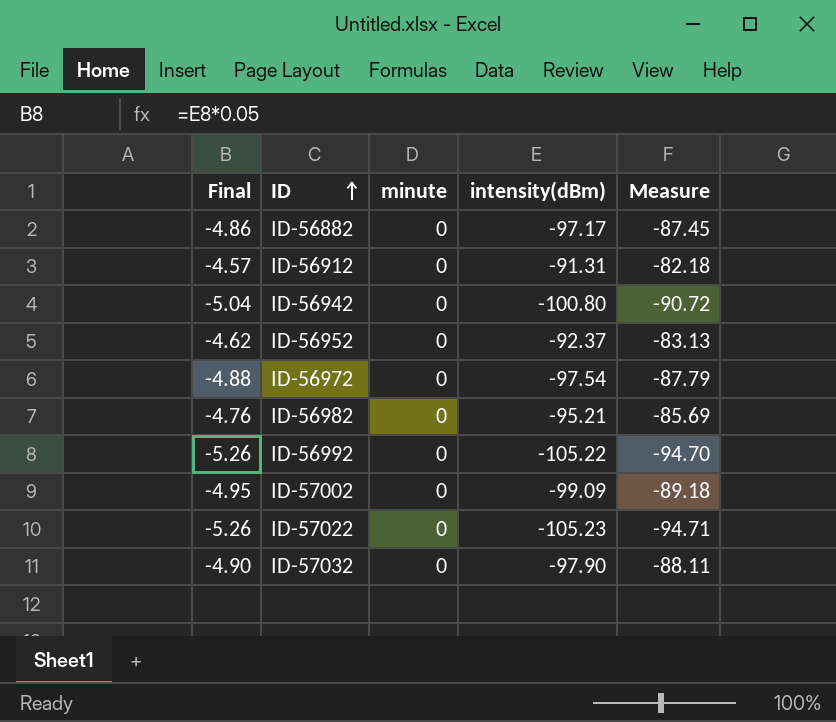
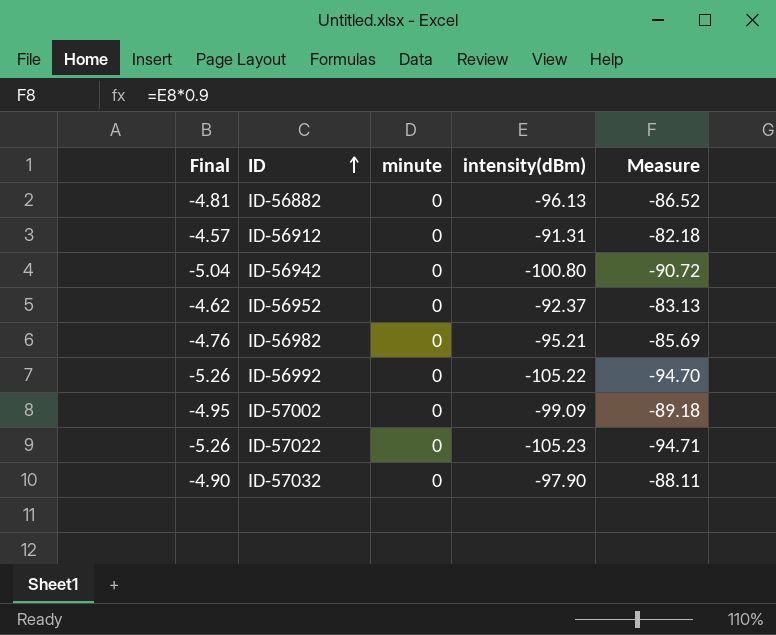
row ID-56972: -4.88 | 0 | -97.54 | -87.79 -> none
ID-56882 | Final: -4.86 -> -4.81
ID-56882 | intensity(dBm): -97.17 -> -96.13
ID-56882 | Measure: -87.45 -> -86.52

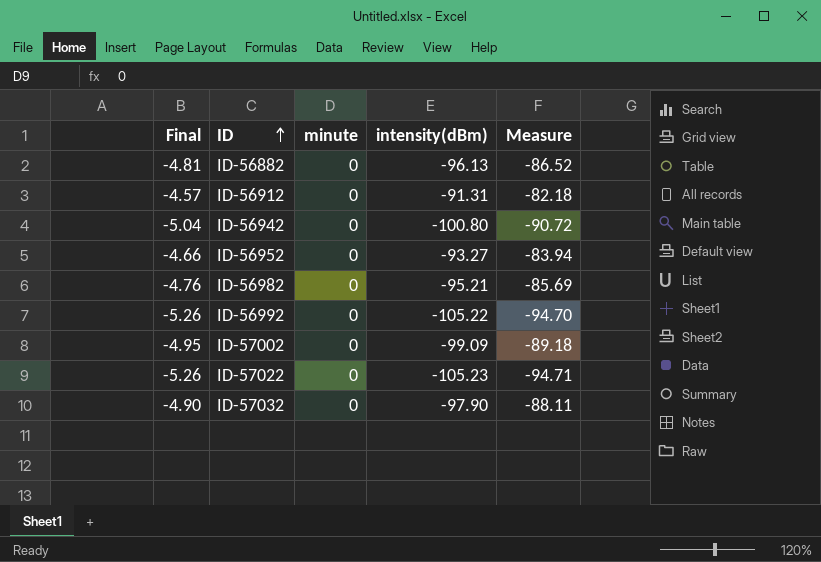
ID-56952 | Final: -4.62 -> -4.66
ID-56952 | intensity(dBm): -92.37 -> -93.27
ID-56952 | Measure: -83.13 -> -83.94

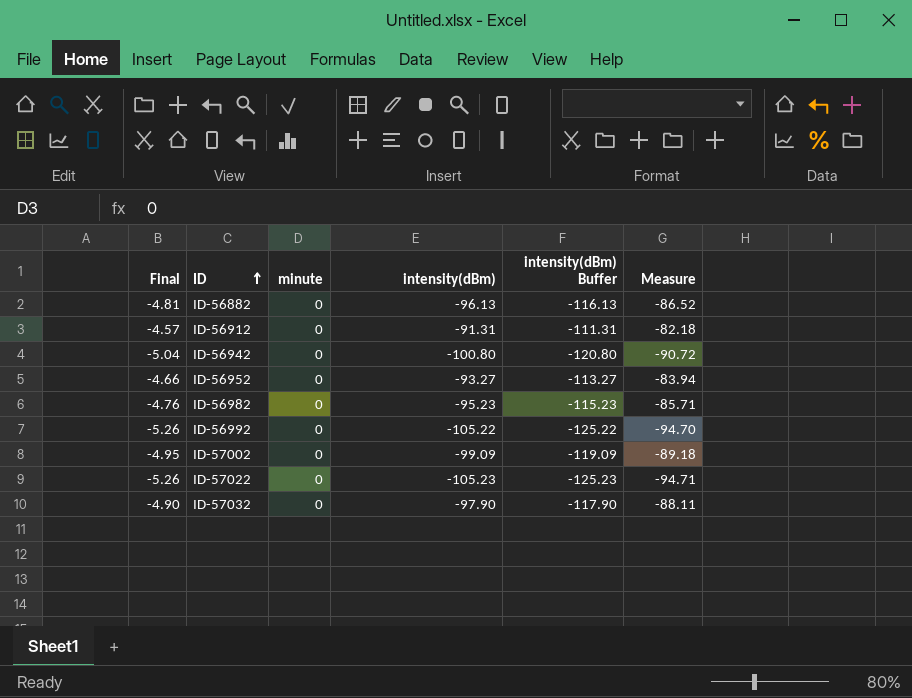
column intensity(dBm) Buffer | formula: none -> [intensity(dBm)] - 20
ID-56982 | intensity(dBm): -95.21 -> -95.23
ID-56982 | Measure: -85.69 -> -85.71

